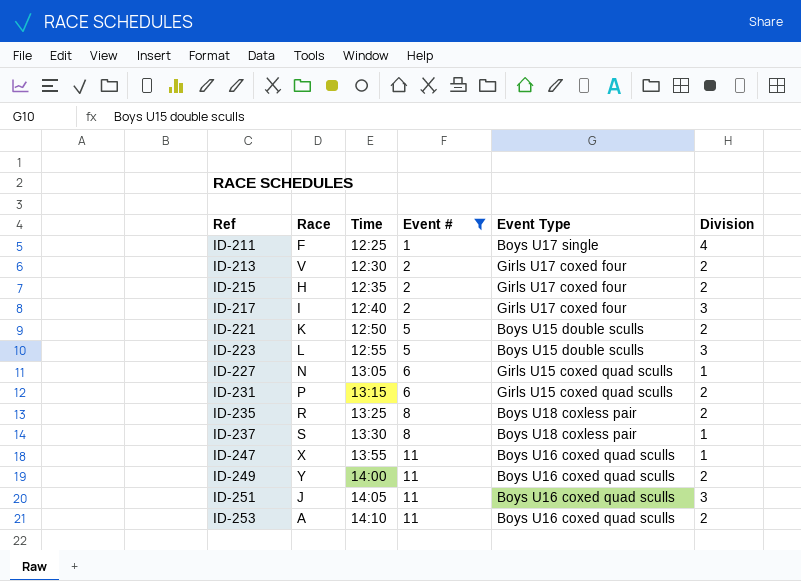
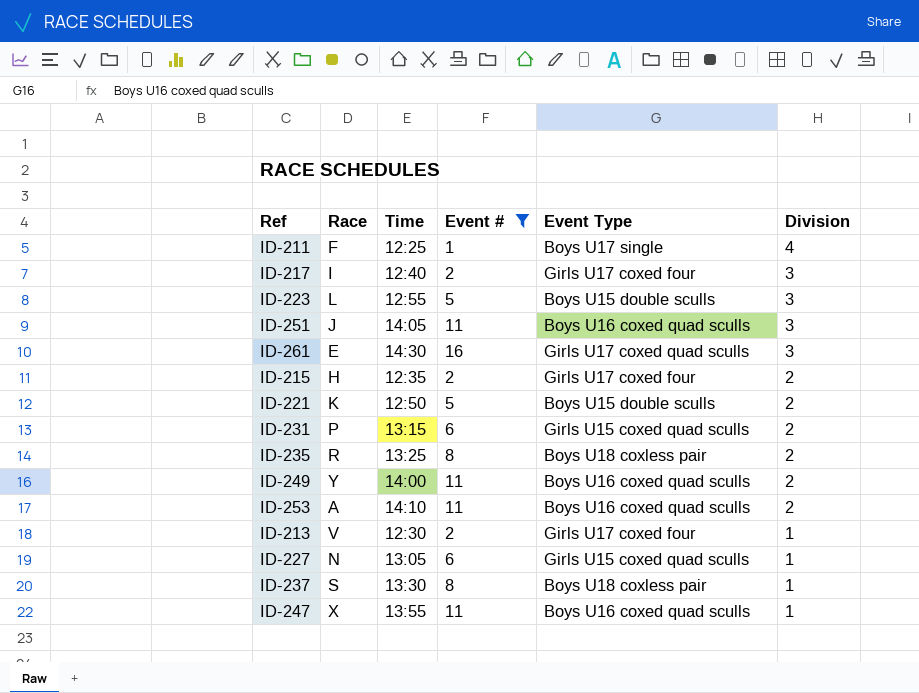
row order: Ref ascending -> Division descending
row ID-261: none -> E | 14:30 | 16 | Girls U17 coxed quad sculls | 3
ID-213 | Division: 2 -> 1

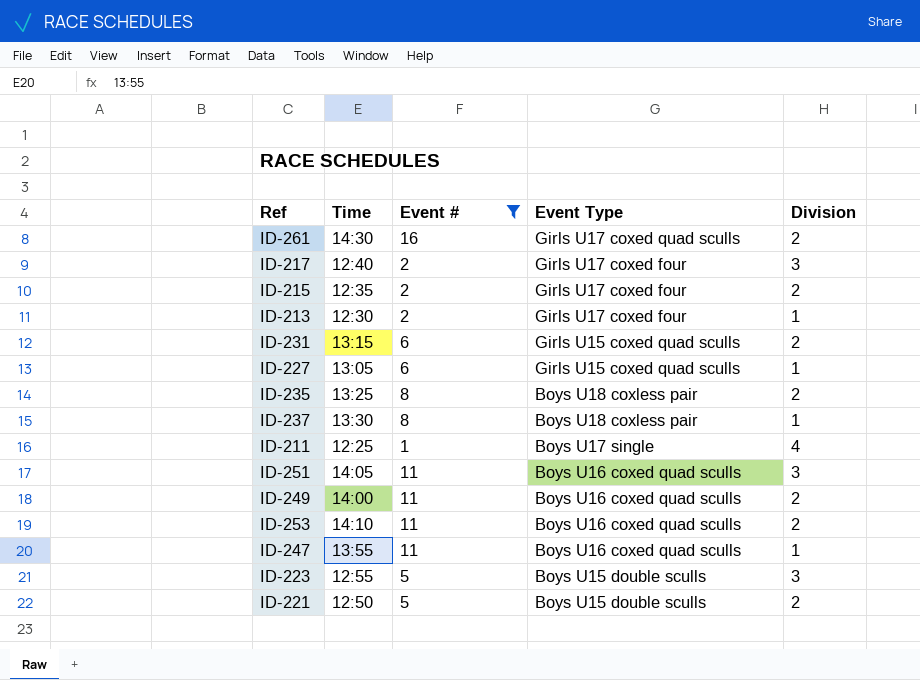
row order: Division descending -> Event Type descending
column Race | position: 2 -> none
ID-261 | Division: 3 -> 2

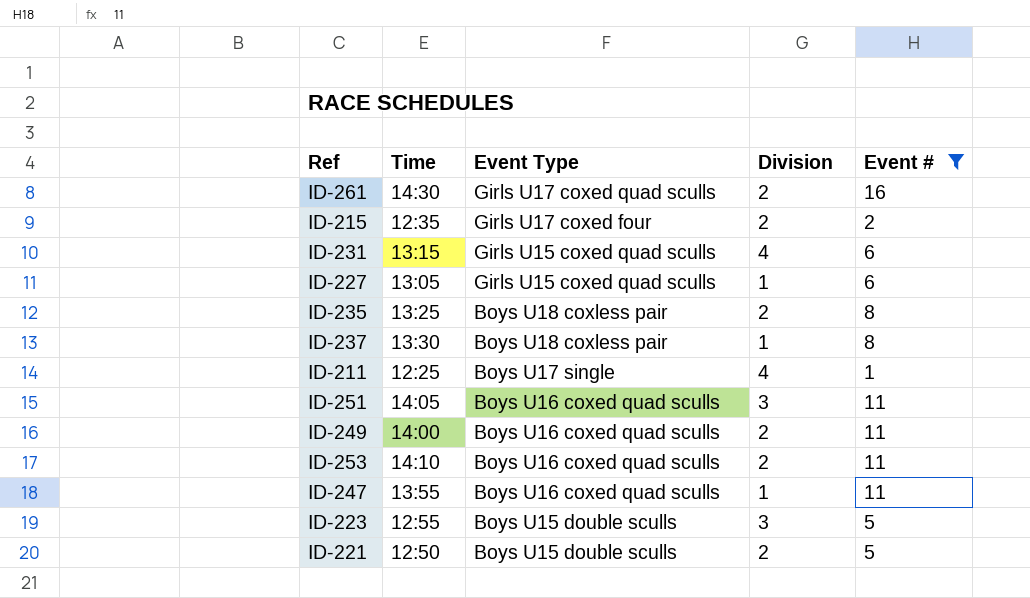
column Event # | position: 3 -> 5
row ID-217: 12:40 | 2 | Girls U17 coxed four | 3 -> none
row ID-213: 12:30 | 2 | Girls U17 coxed four | 1 -> none
ID-231 | Division: 2 -> 4

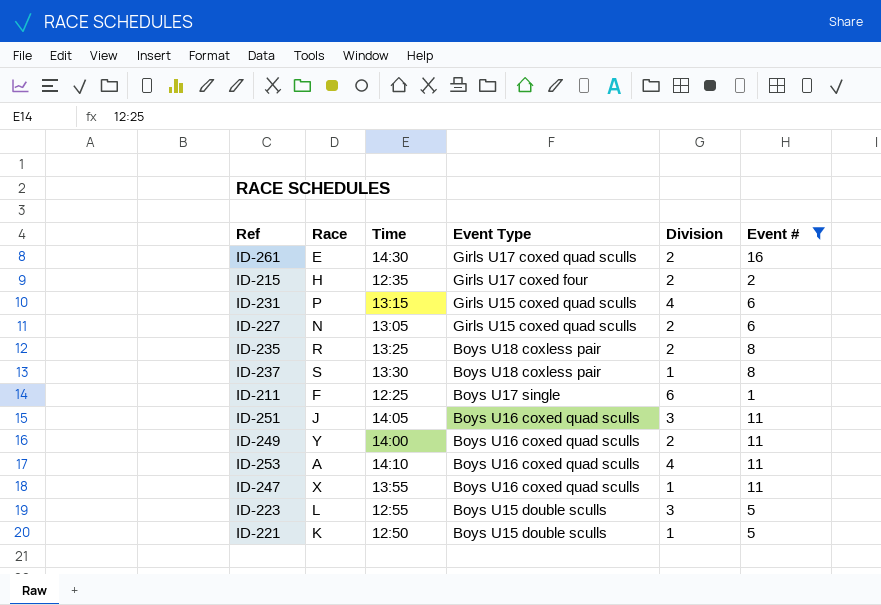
column Race | position: none -> 2
ID-227 | Division: 1 -> 2
ID-211 | Division: 4 -> 6
ID-253 | Division: 2 -> 4
ID-221 | Division: 2 -> 1

